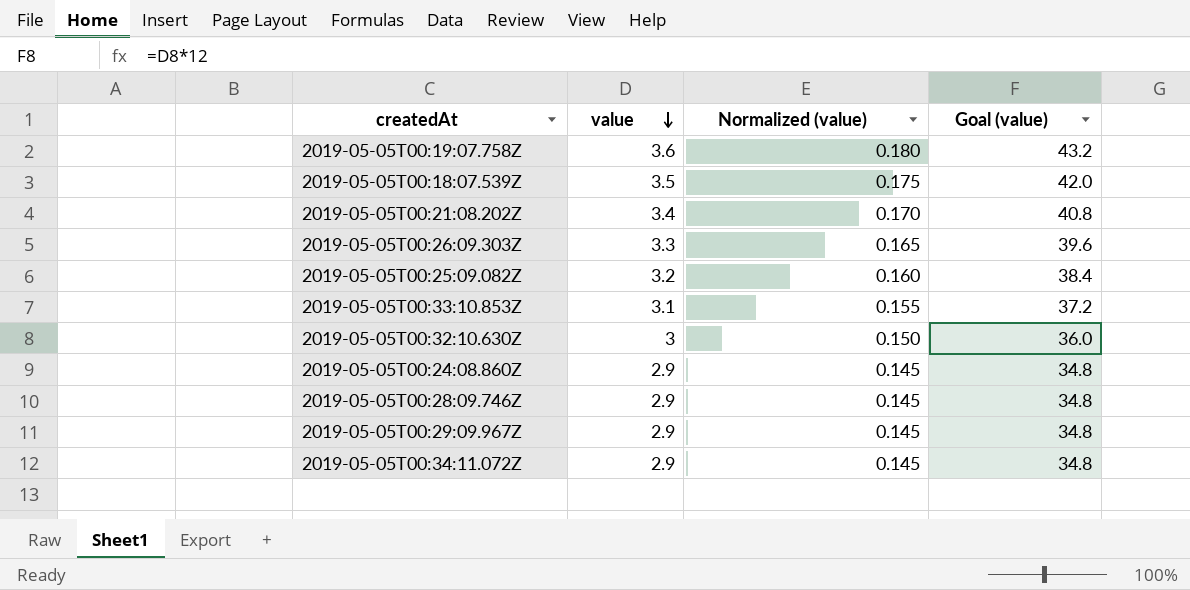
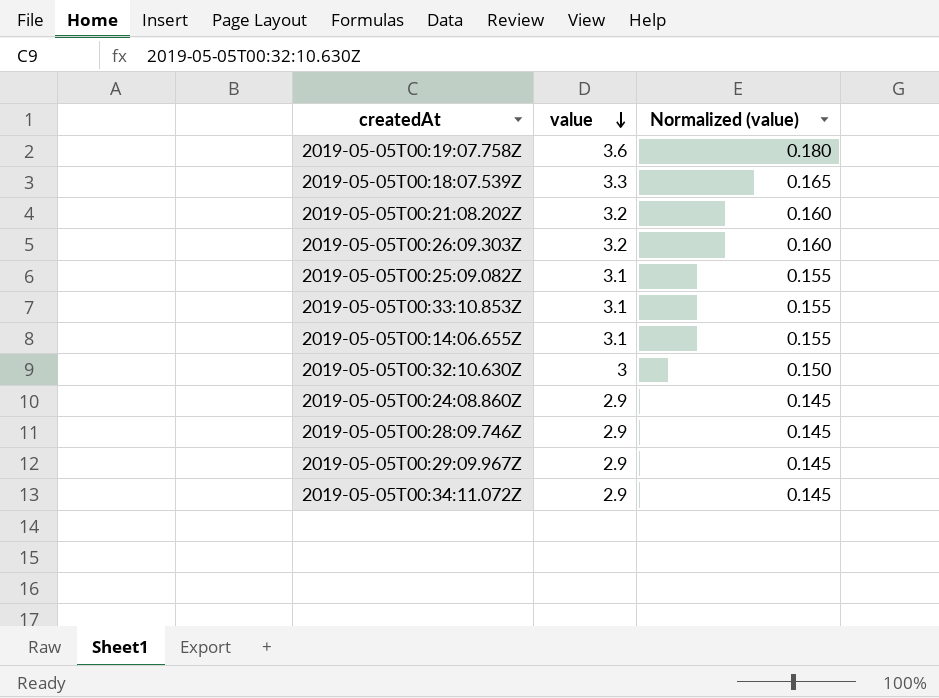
column Goal (value) | formula: [value] * 12 -> none
2019-05-05T00:18:07.539Z | value: 3.5 -> 3.3
2019-05-05T00:18:07.539Z | Normalized (value): 0.175 -> 0.165
2019-05-05T00:21:08.202Z | value: 3.4 -> 3.2
2019-05-05T00:21:08.202Z | Normalized (value): 0.170 -> 0.160
2019-05-05T00:26:09.303Z | value: 3.3 -> 3.2
2019-05-05T00:26:09.303Z | Normalized (value): 0.165 -> 0.160
2019-05-05T00:25:09.082Z | value: 3.2 -> 3.1
2019-05-05T00:25:09.082Z | Normalized (value): 0.160 -> 0.155
row 2019-05-05T00:14:06.655Z: none -> 3.1 | 0.155

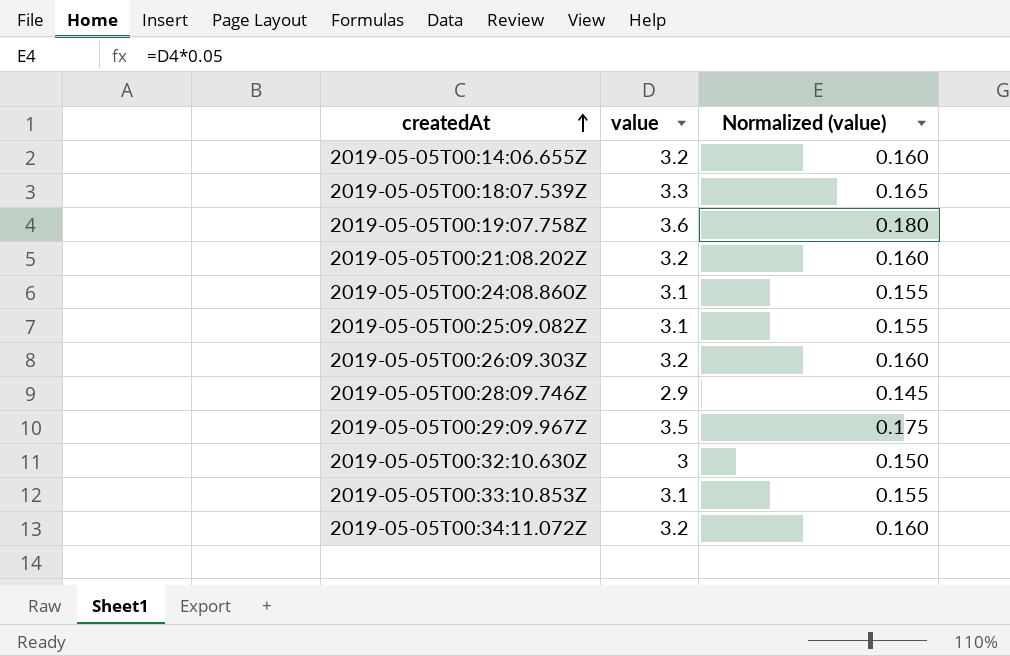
row order: value descending -> createdAt ascending
2019-05-05T00:14:06.655Z | value: 3.1 -> 3.2
2019-05-05T00:14:06.655Z | Normalized (value): 0.155 -> 0.160
2019-05-05T00:24:08.860Z | value: 2.9 -> 3.1
2019-05-05T00:24:08.860Z | Normalized (value): 0.145 -> 0.155
2019-05-05T00:29:09.967Z | value: 2.9 -> 3.5
2019-05-05T00:29:09.967Z | Normalized (value): 0.145 -> 0.175
2019-05-05T00:34:11.072Z | value: 2.9 -> 3.2
2019-05-05T00:34:11.072Z | Normalized (value): 0.145 -> 0.160

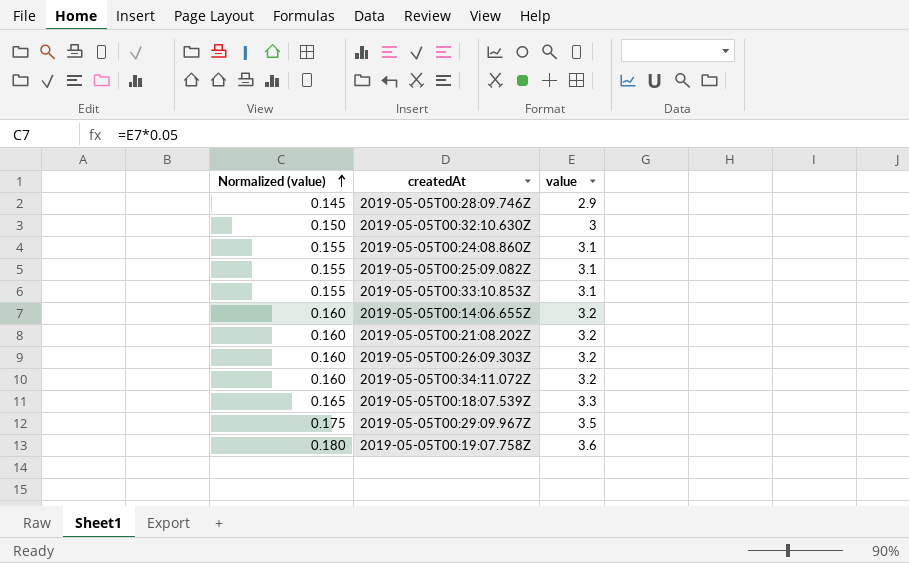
row order: createdAt ascending -> Normalized (value) ascending
column Normalized (value) | position: 3 -> 1

